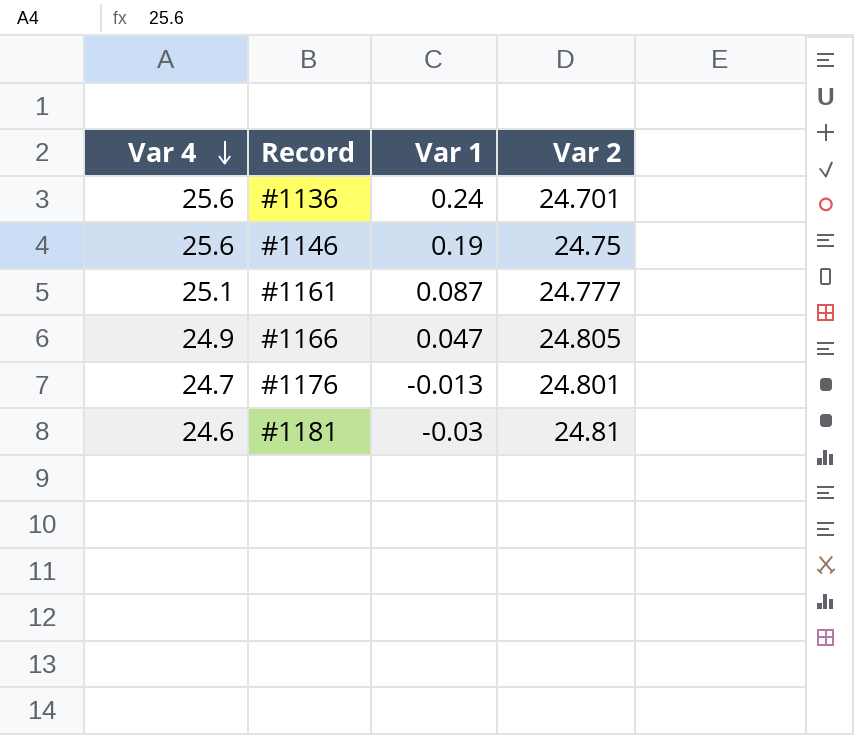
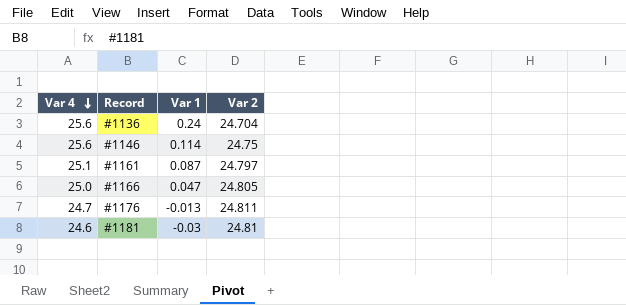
#1136 | Var 2: 24.701 -> 24.704
#1146 | Var 1: 0.19 -> 0.114
#1161 | Var 2: 24.777 -> 24.797
#1166 | Var 4: 24.9 -> 25.0
#1176 | Var 2: 24.801 -> 24.811

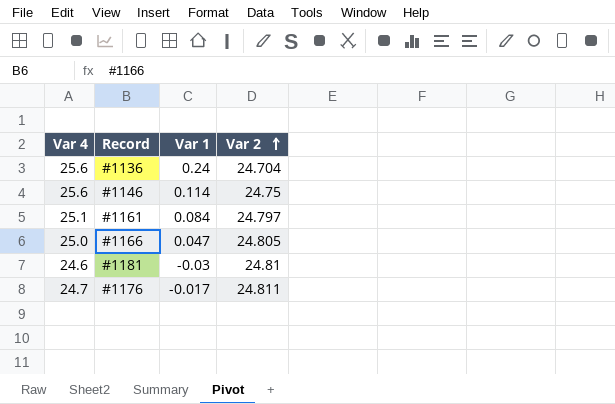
row order: Var 4 descending -> Var 2 ascending
#1161 | Var 1: 0.087 -> 0.084
#1176 | Var 1: -0.013 -> -0.017

